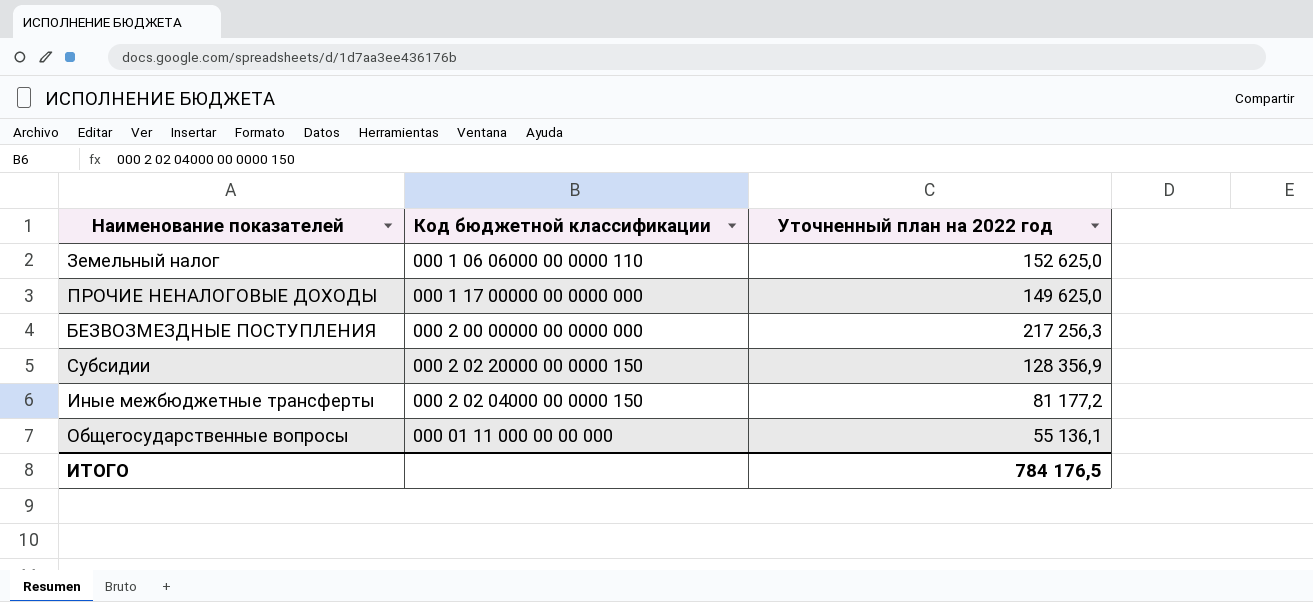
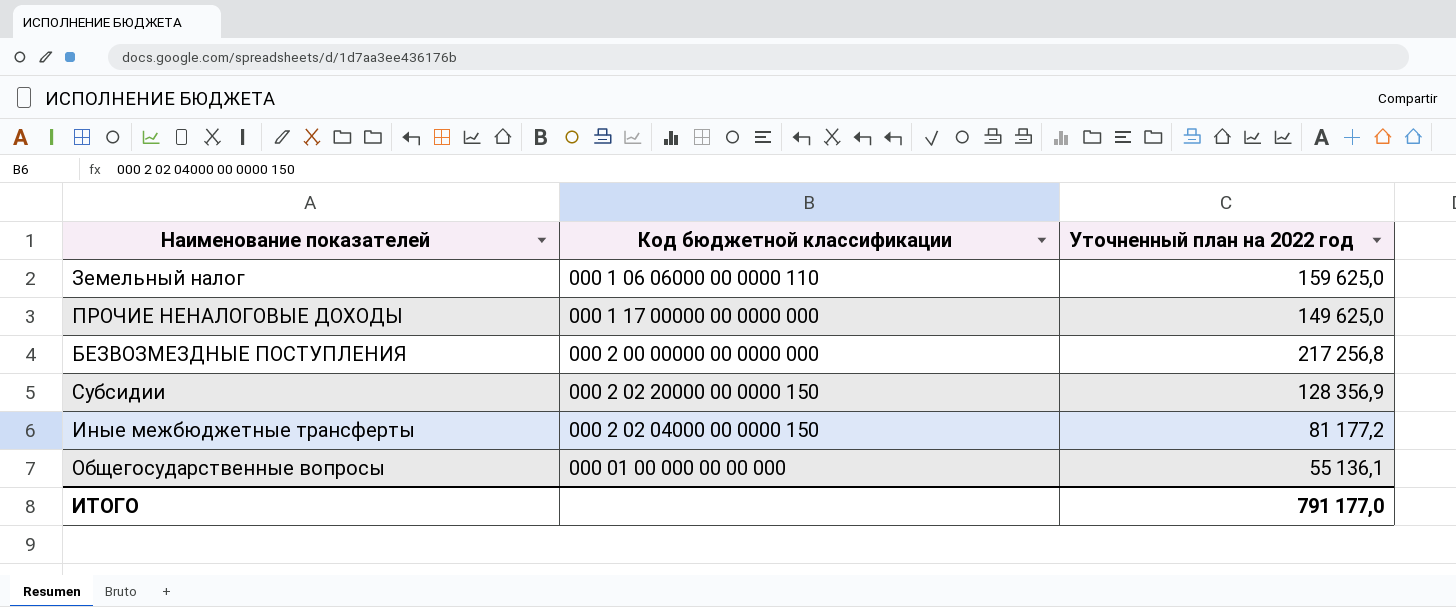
Земельный налог | Уточненный план на 2022 год: 152 625,0 -> 159 625,0
БЕЗВОЗМЕЗДНЫЕ ПОСТУПЛЕНИЯ | Уточненный план на 2022 год: 217 256,3 -> 217 256,8
Общегосударственные вопросы | Код бюджетной классификации: 000 01 11 000 00 00 000 -> 000 01 00 000 00 00 000
ИТОГО | Уточненный план на 2022 год: 784 176,5 -> 791 177,0

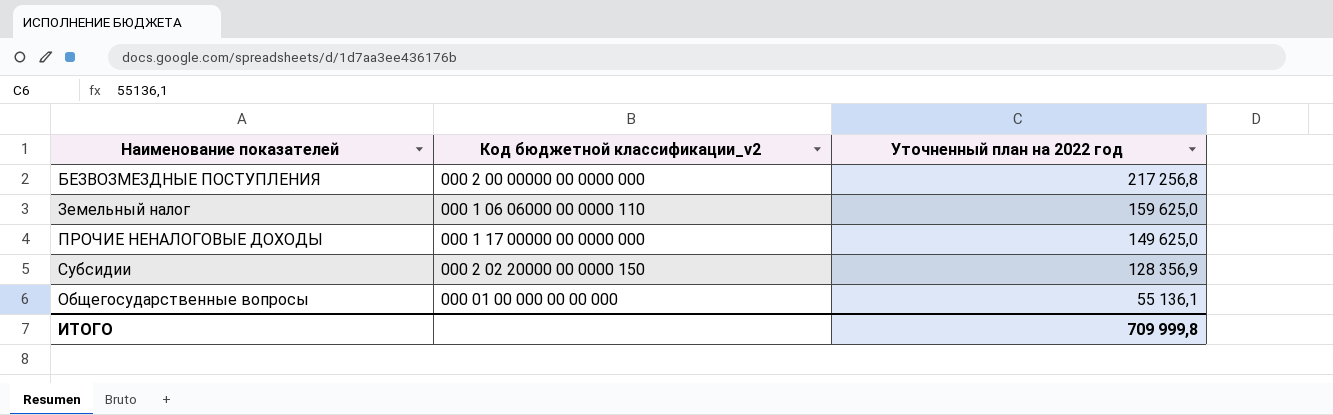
row order: none -> Уточненный план на 2022 год descending
column name: Код бюджетной классификации -> Код бюджетной классификации_v2
row Иные межбюджетные трансферты: 000 2 02 04000 00 0000 150 | 81 177,2 -> none
ИТОГО | Уточненный план на 2022 год: 791 177,0 -> 709 999,8

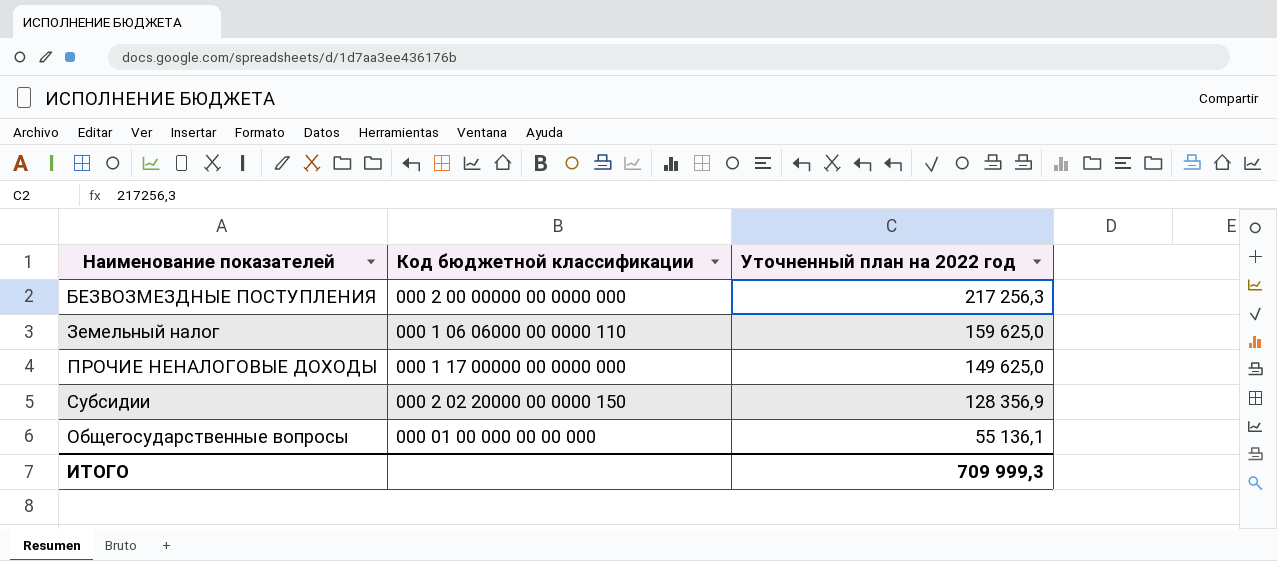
column name: Код бюджетной классификации_v2 -> Код бюджетной классификации
БЕЗВОЗМЕЗДНЫЕ ПОСТУПЛЕНИЯ | Уточненный план на 2022 год: 217 256,8 -> 217 256,3
ИТОГО | Уточненный план на 2022 год: 709 999,8 -> 709 999,3

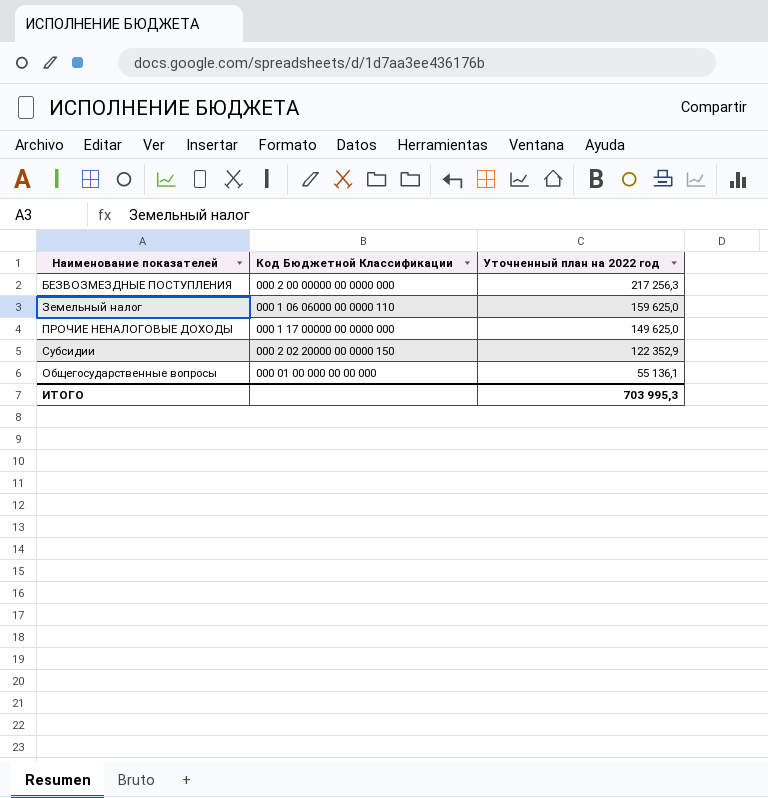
column name: Код бюджетной классификации -> Код Бюджетной Классификации
Субсидии | Уточненный план на 2022 год: 128 356,9 -> 122 352,9
ИТОГО | Уточненный план на 2022 год: 709 999,3 -> 703 995,3

